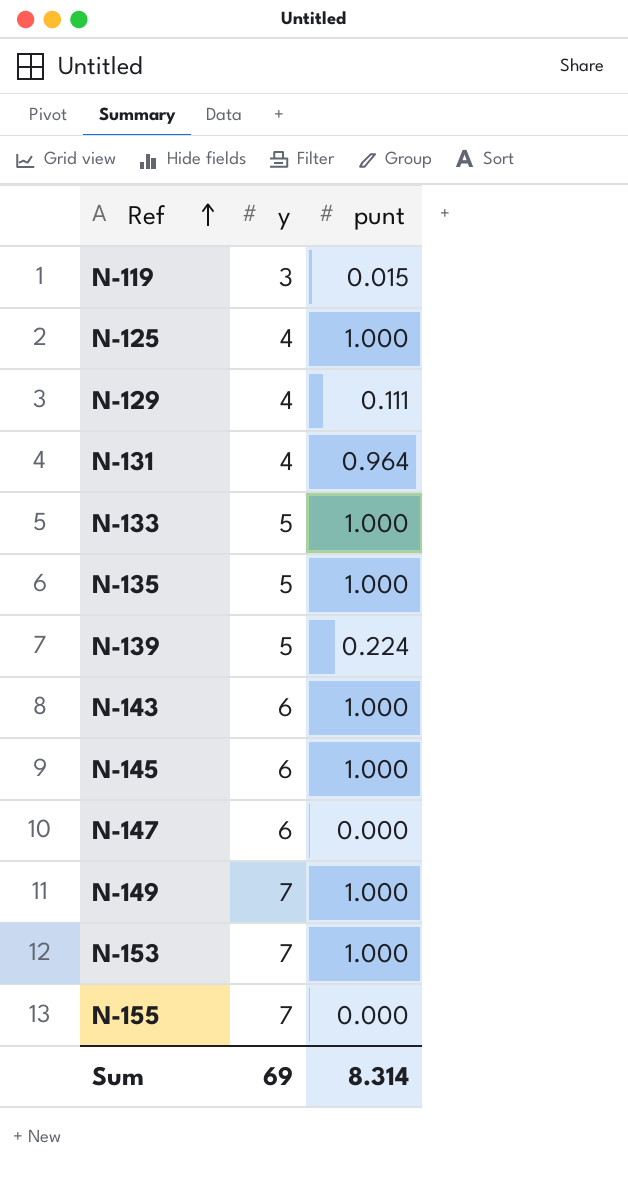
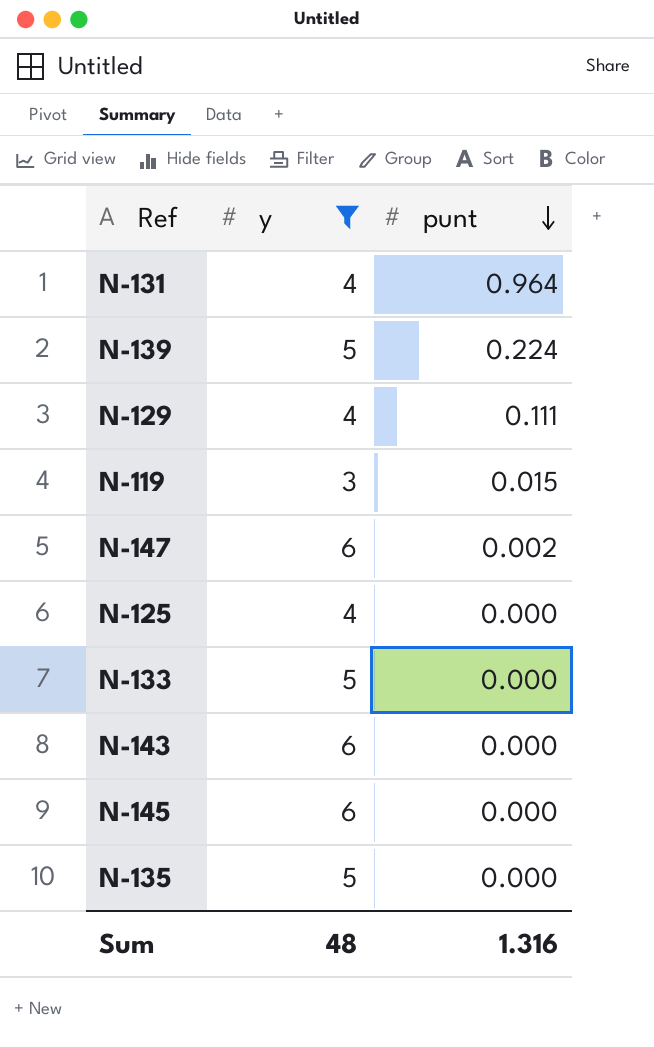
filter: none -> y != 7
row order: Ref ascending -> punt descending
N-147 | punt: 0.000 -> 0.002
N-125 | punt: 1.000 -> 0.000
N-133 | punt: 1.000 -> 0.000
N-143 | punt: 1.000 -> 0.000
N-145 | punt: 1.000 -> 0.000
N-135 | punt: 1.000 -> 0.000
Sum | y: 69 -> 48
Sum | punt: 8.314 -> 1.316

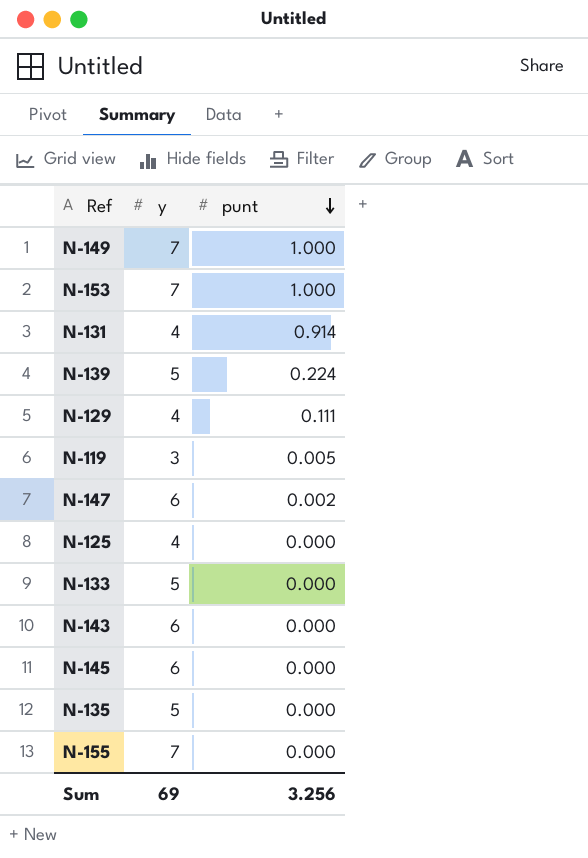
filter: y != 7 -> none
N-131 | punt: 0.964 -> 0.914
N-119 | punt: 0.015 -> 0.005
Sum | y: 48 -> 69
Sum | punt: 1.316 -> 3.256

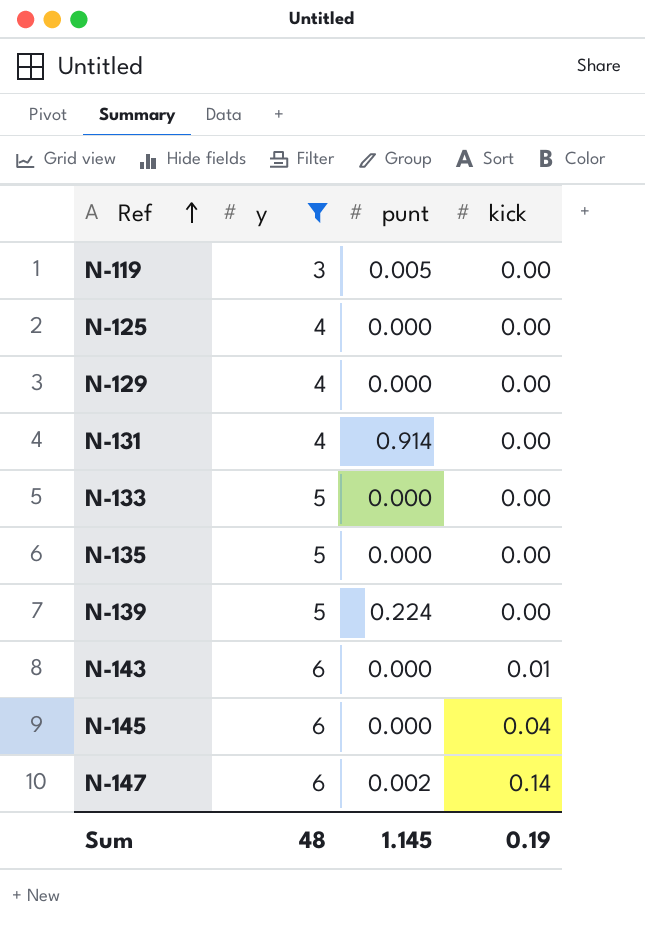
filter: none -> y != 7
row order: punt descending -> Ref ascending
column kick | position: none -> 4
N-129 | punt: 0.111 -> 0.000
Sum | y: 69 -> 48
Sum | punt: 3.256 -> 1.145

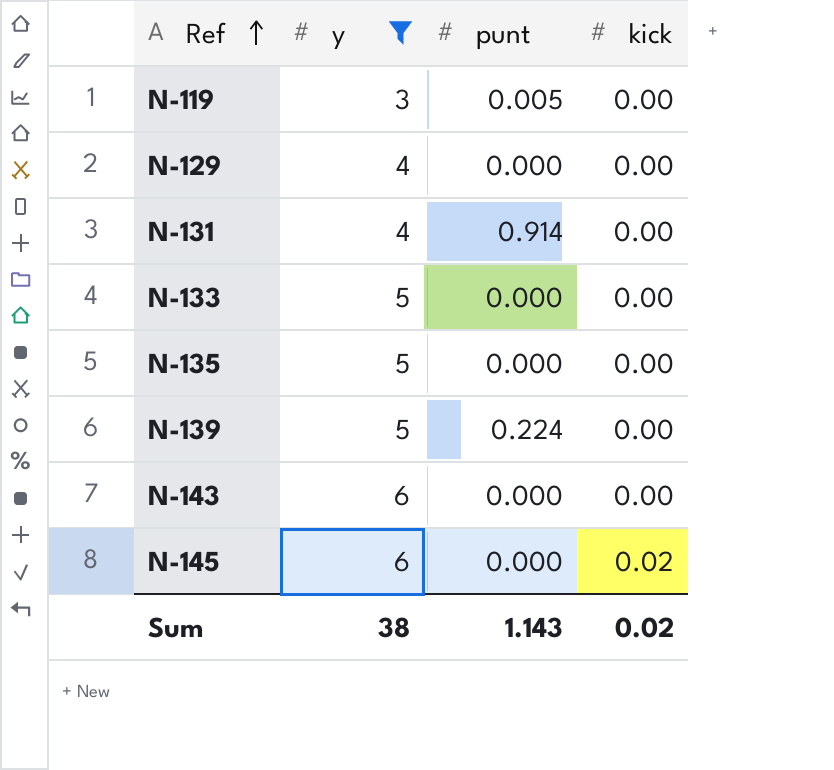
row N-125: 4 | 0.000 | 0.00 -> none
row N-147: 6 | 0.002 | 0.14 -> none
N-143 | kick: 0.01 -> 0.00
N-145 | kick: 0.04 -> 0.02
Sum | y: 48 -> 38
Sum | punt: 1.145 -> 1.143
Sum | kick: 0.19 -> 0.02

